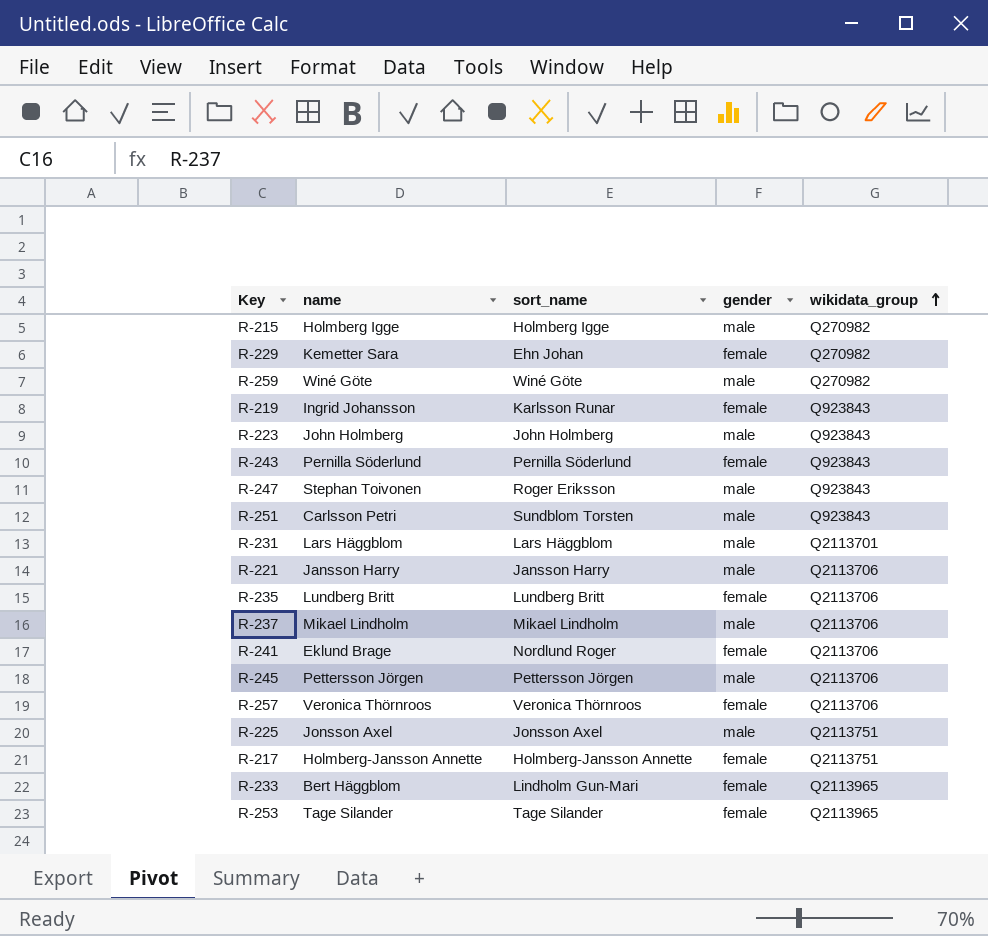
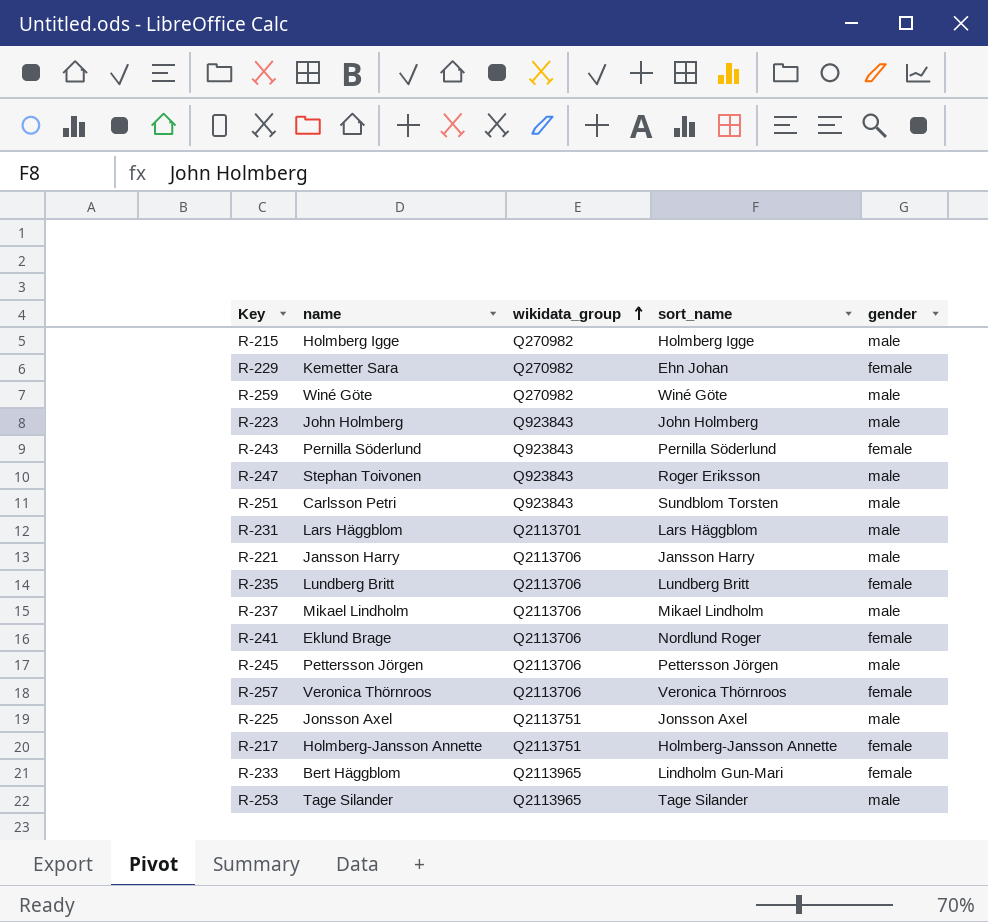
column wikidata_group | position: 5 -> 3
row R-219: Ingrid Johansson | Karlsson Runar | female | Q923843 -> none
R-253 | gender: female -> male

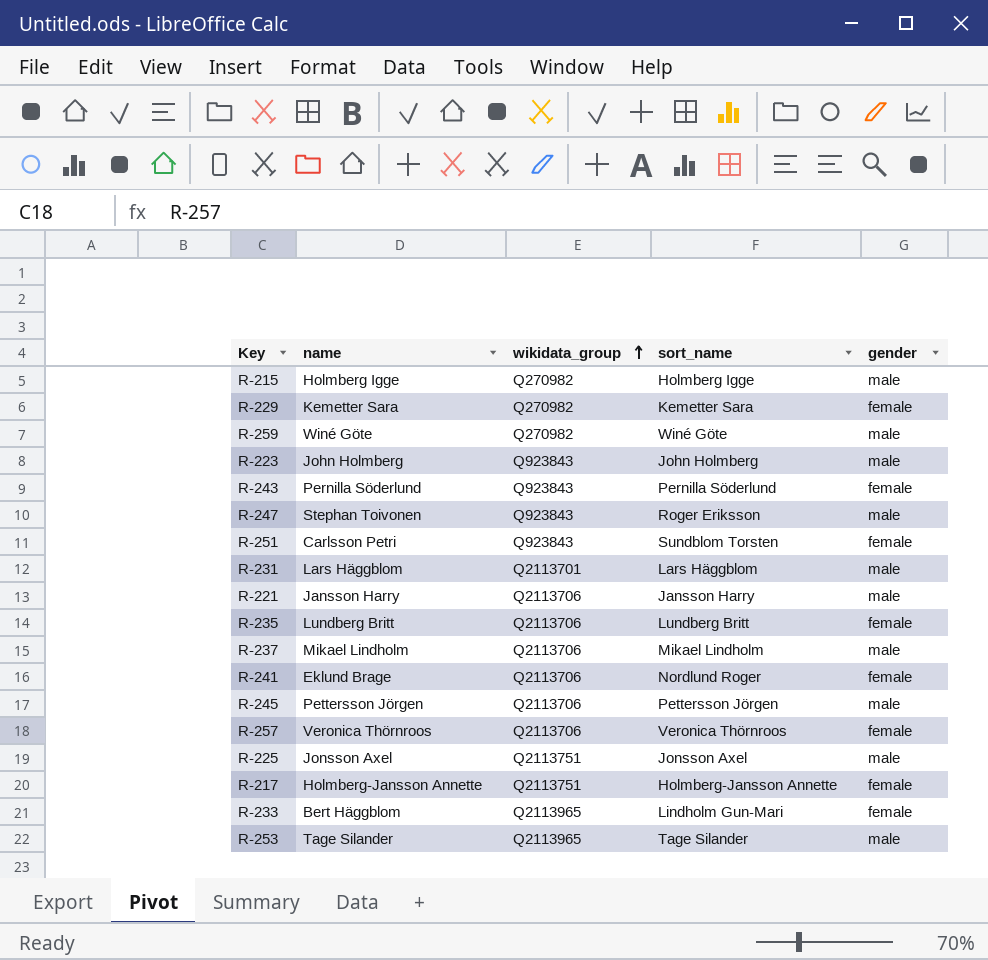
R-229 | sort_name: Ehn Johan -> Kemetter Sara
R-251 | gender: male -> female

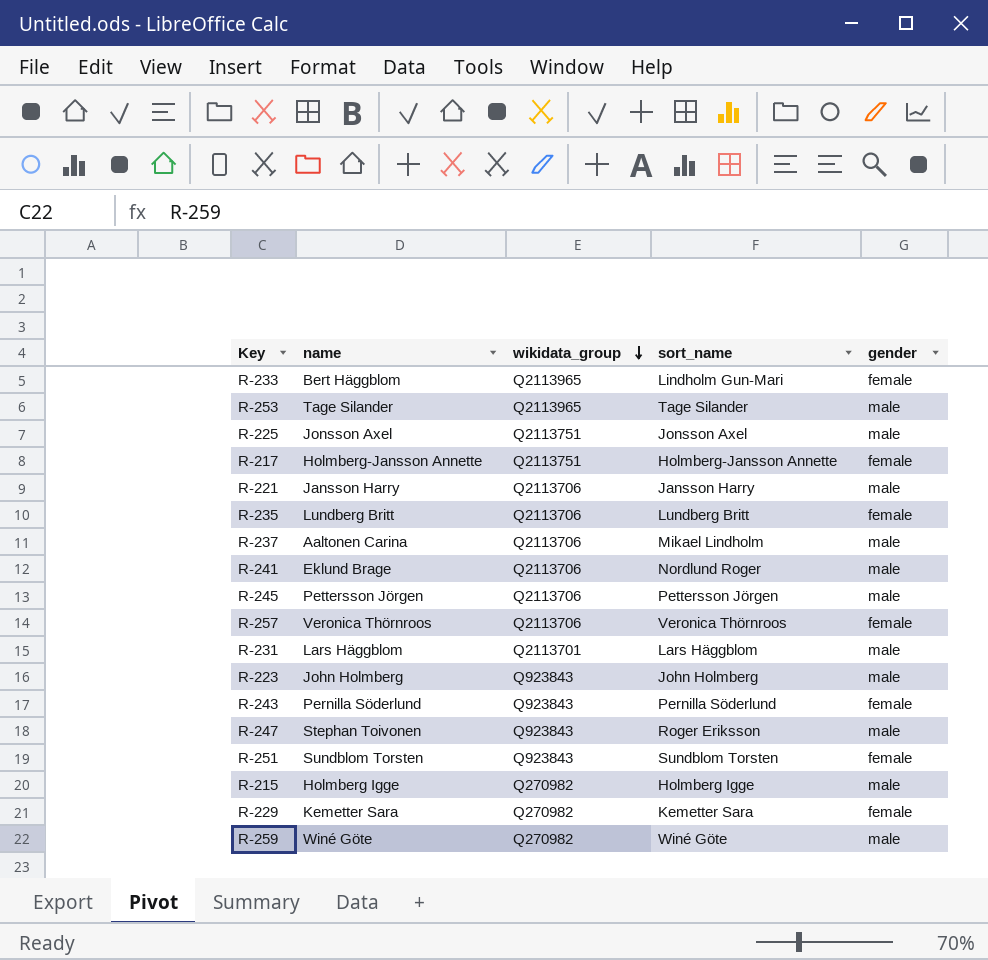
row order: wikidata_group ascending -> wikidata_group descending
R-237 | name: Mikael Lindholm -> Aaltonen Carina
R-241 | gender: female -> male
R-251 | name: Carlsson Petri -> Sundblom Torsten

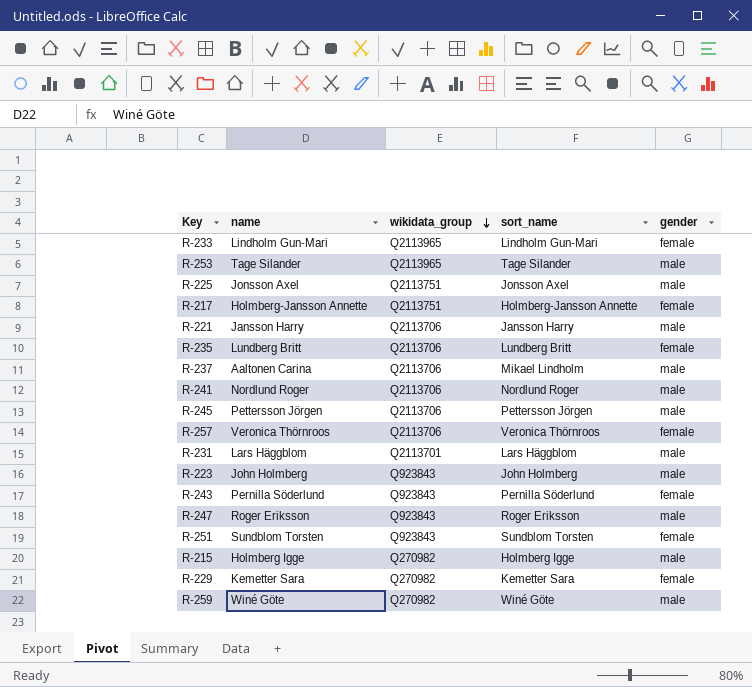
R-233 | name: Bert Häggblom -> Lindholm Gun-Mari
R-241 | name: Eklund Brage -> Nordlund Roger
R-247 | name: Stephan Toivonen -> Roger Eriksson

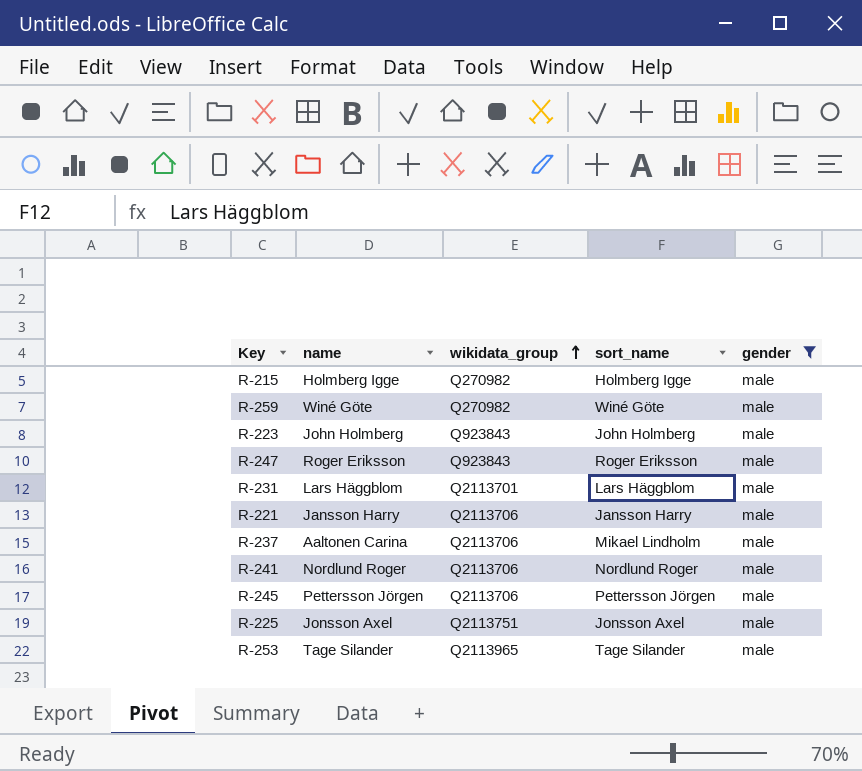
filter: none -> gender = male
row order: wikidata_group descending -> wikidata_group ascending

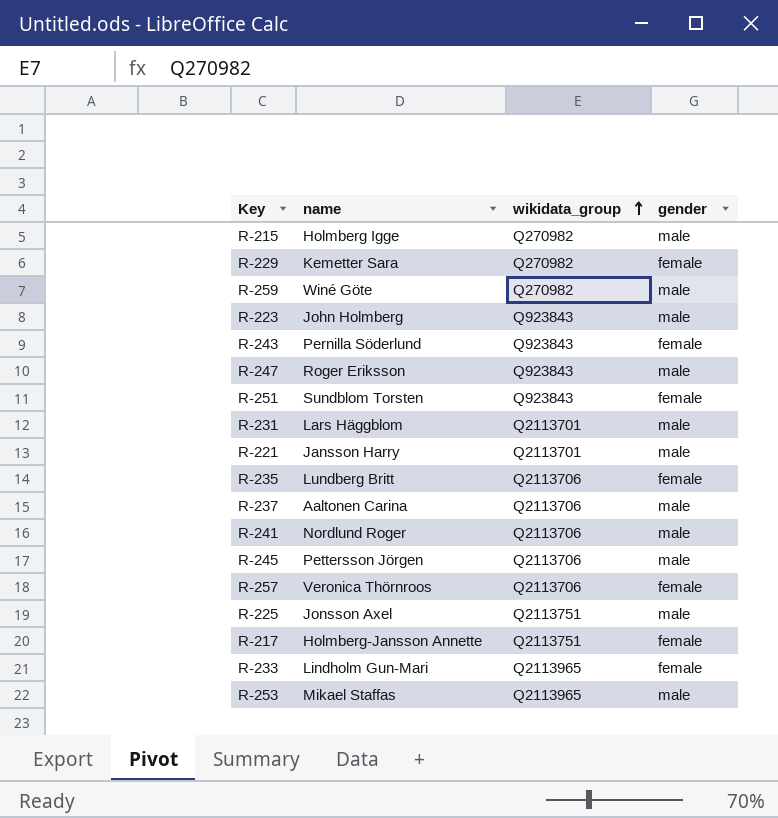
filter: gender = male -> none
column sort_name | position: 4 -> none
R-221 | wikidata_group: Q2113706 -> Q2113701
R-253 | name: Tage Silander -> Mikael Staffas

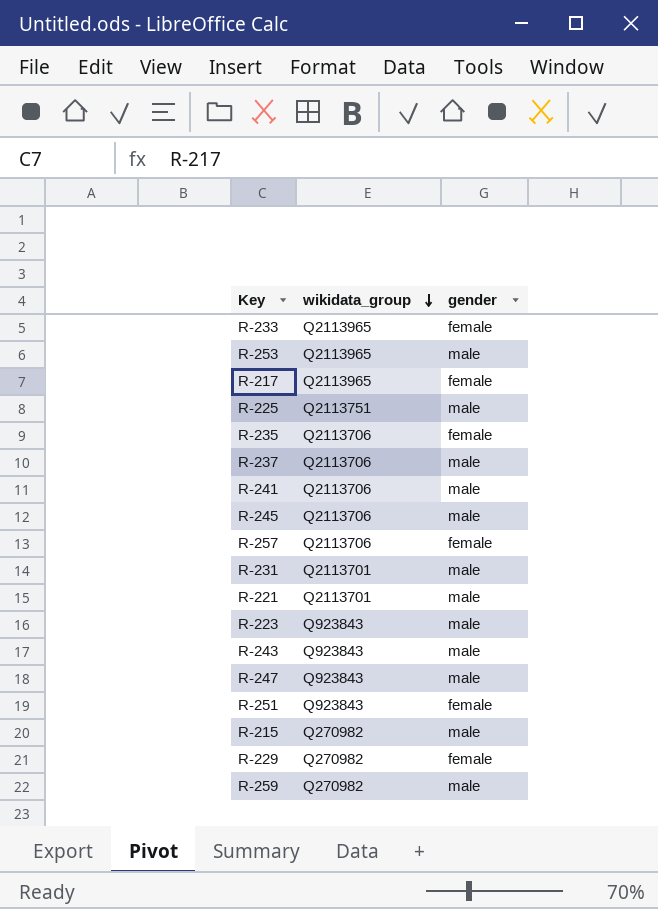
row order: wikidata_group ascending -> wikidata_group descending
column name | position: 2 -> none
R-217 | wikidata_group: Q2113751 -> Q2113965
R-243 | gender: female -> male

